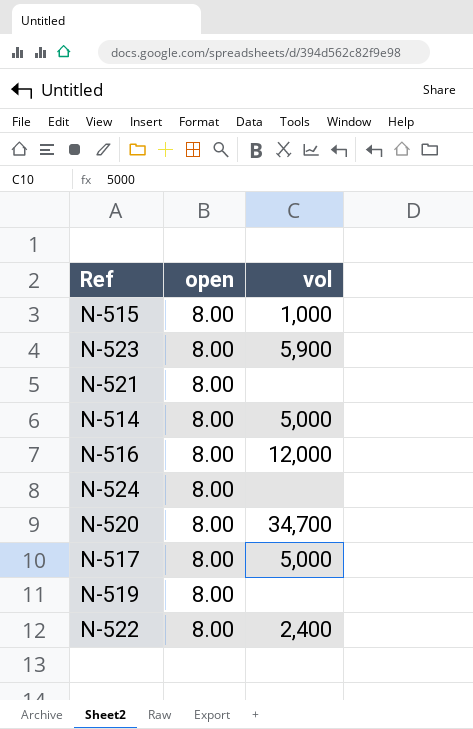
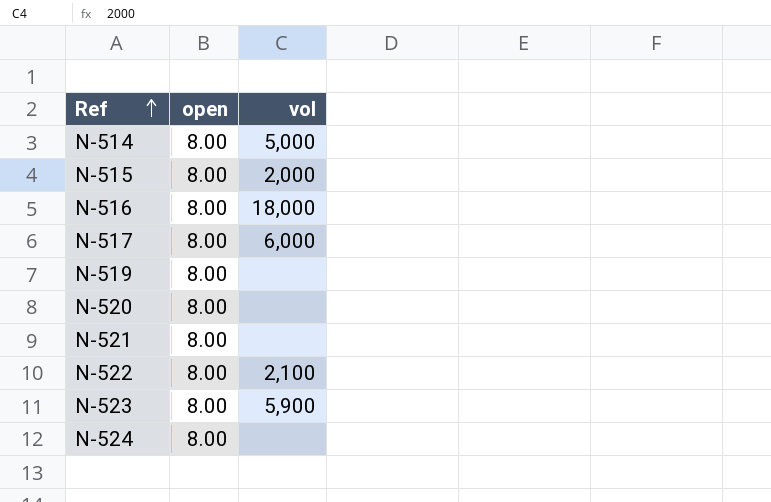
row order: none -> Ref ascending
N-515 | vol: 1,000 -> 2,000
N-516 | vol: 12,000 -> 18,000
N-517 | vol: 5,000 -> 6,000
N-520 | vol: 34,700 -> none
N-522 | vol: 2,400 -> 2,100

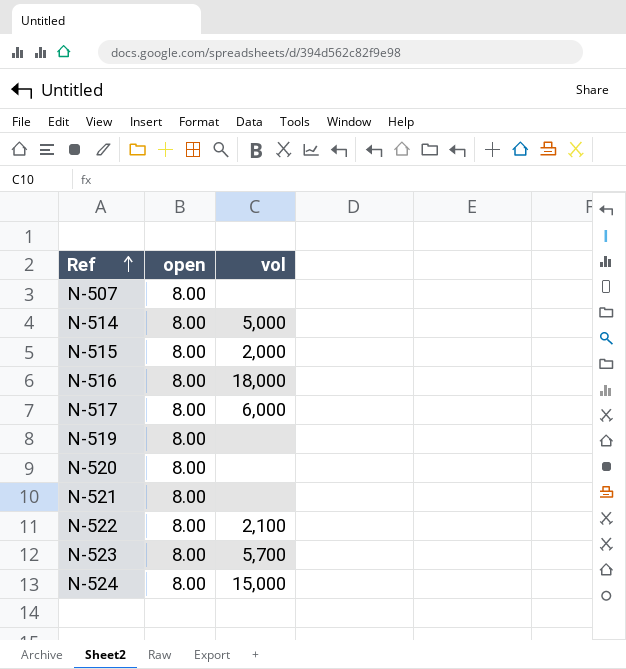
row N-507: none -> 8.00 | none
N-523 | vol: 5,900 -> 5,700
N-524 | vol: none -> 15,000

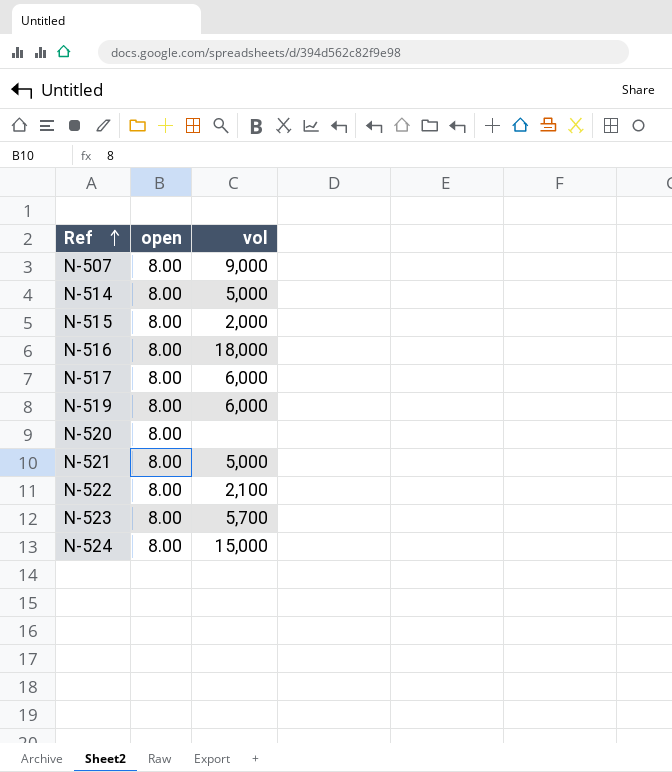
N-507 | vol: none -> 9,000
N-519 | vol: none -> 6,000
N-521 | vol: none -> 5,000

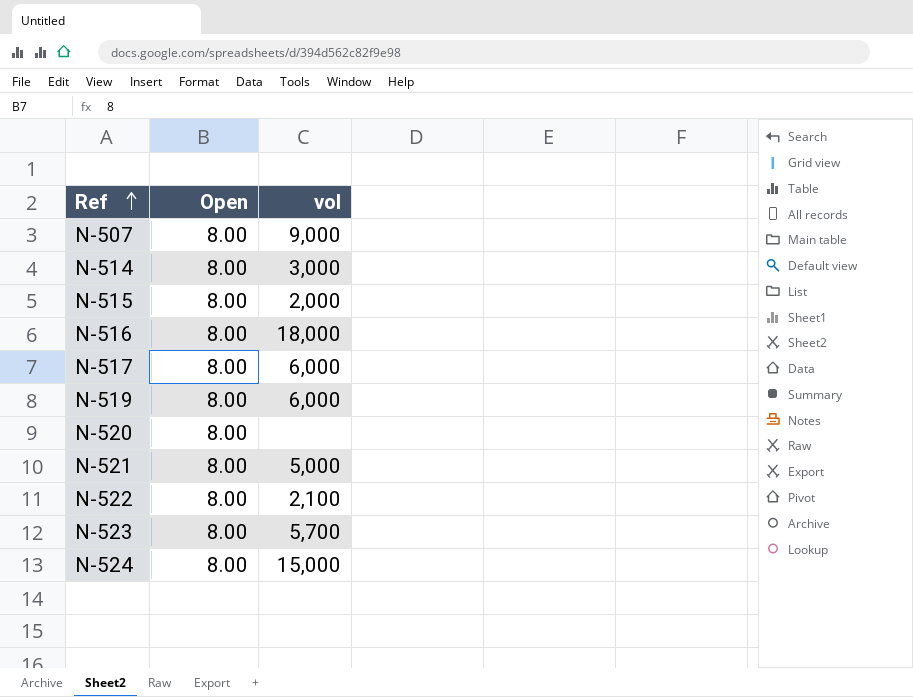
column name: open -> Open
N-514 | vol: 5,000 -> 3,000

